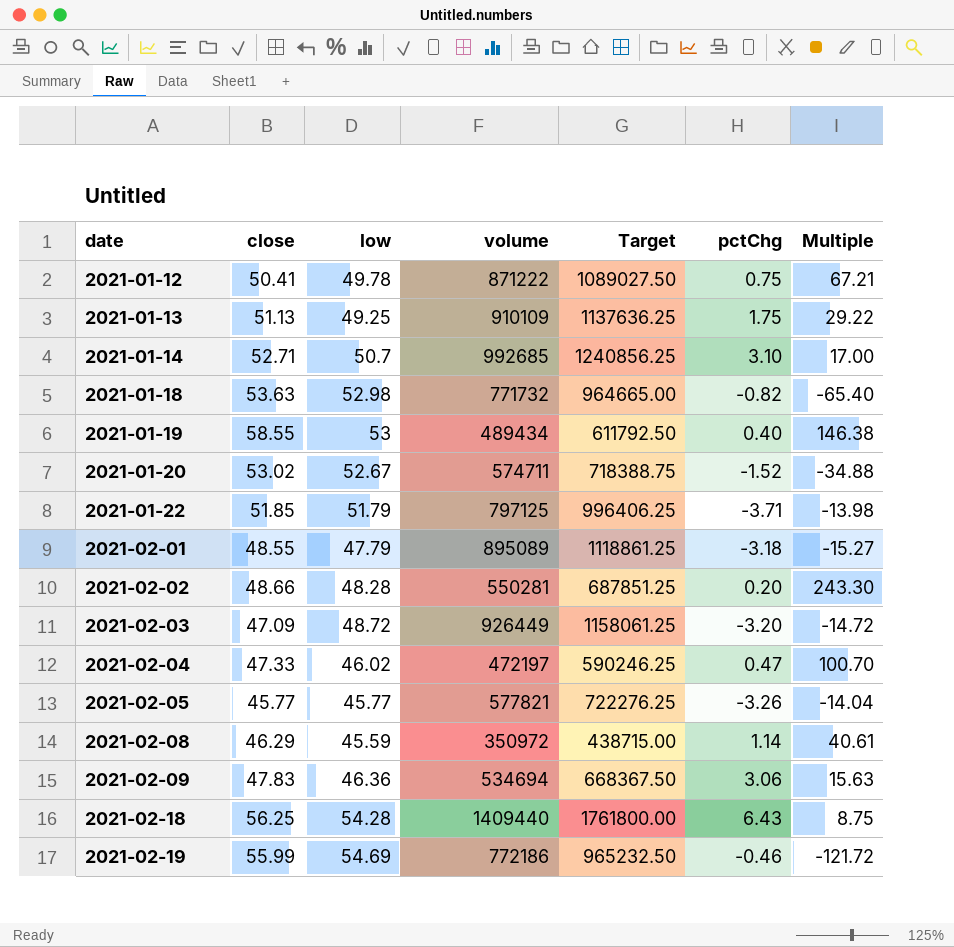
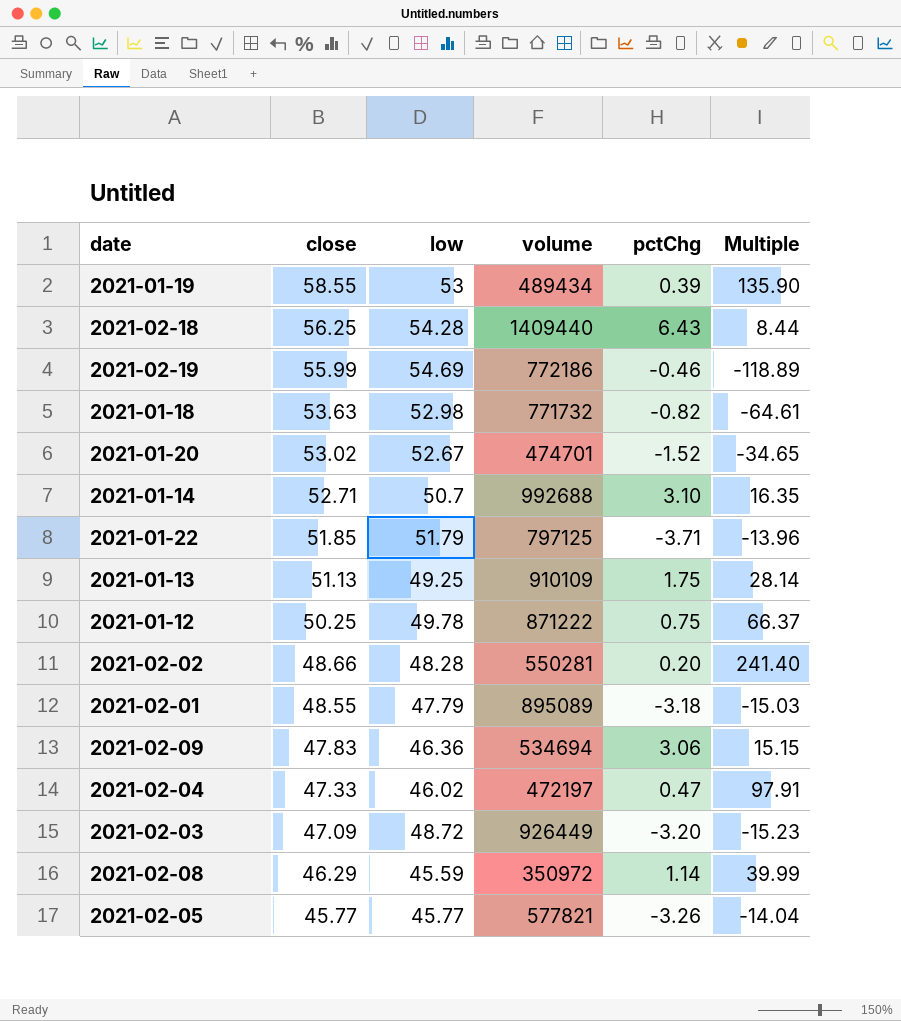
row order: date ascending -> close descending
column Target | formula: [volume] * 1.25 -> none
column Multiple | formula: [close] / [pctChg] -> [low] / [pctChg]
2021-01-19 | pctChg: 0.40 -> 0.39
2021-01-20 | volume: 574711 -> 474701
2021-01-14 | volume: 992685 -> 992688
2021-01-12 | close: 50.41 -> 50.25

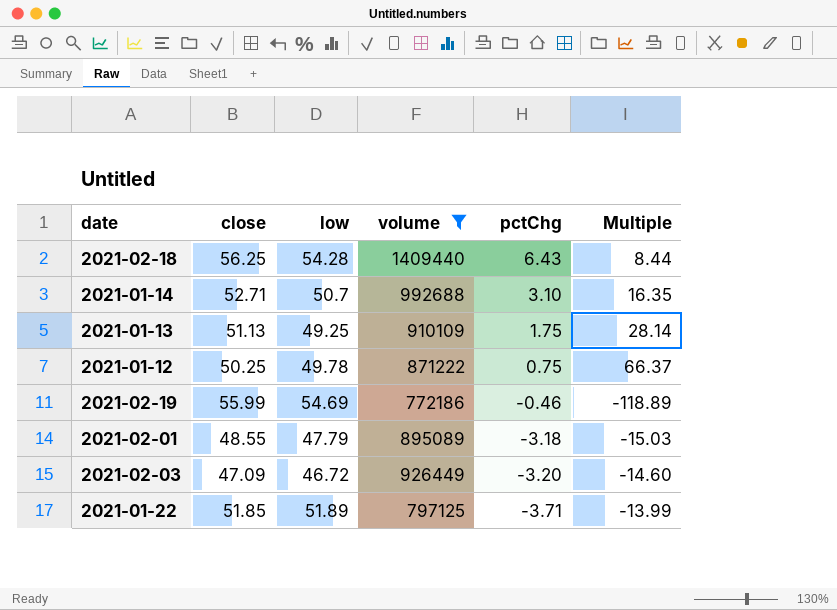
filter: none -> volume >= 772186
row order: close descending -> pctChg descending
2021-02-03 | low: 48.72 -> 46.72
2021-02-03 | Multiple: -15.23 -> -14.60
2021-01-22 | low: 51.79 -> 51.89
2021-01-22 | Multiple: -13.96 -> -13.99

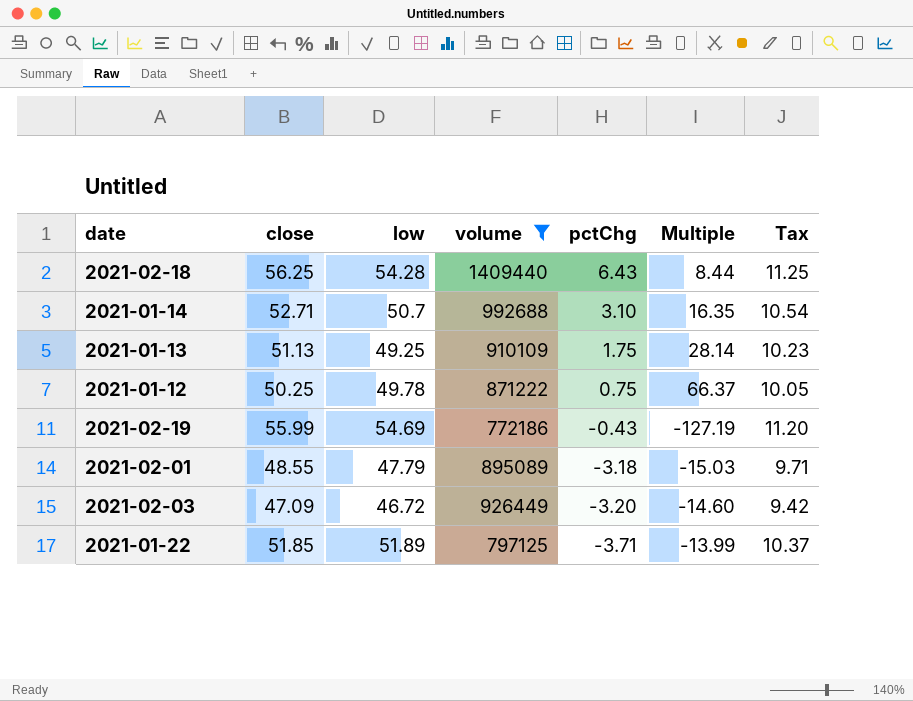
column Tax | formula: none -> [close] * 0.2
2021-02-19 | pctChg: -0.46 -> -0.43
2021-02-19 | Multiple: -118.89 -> -127.19

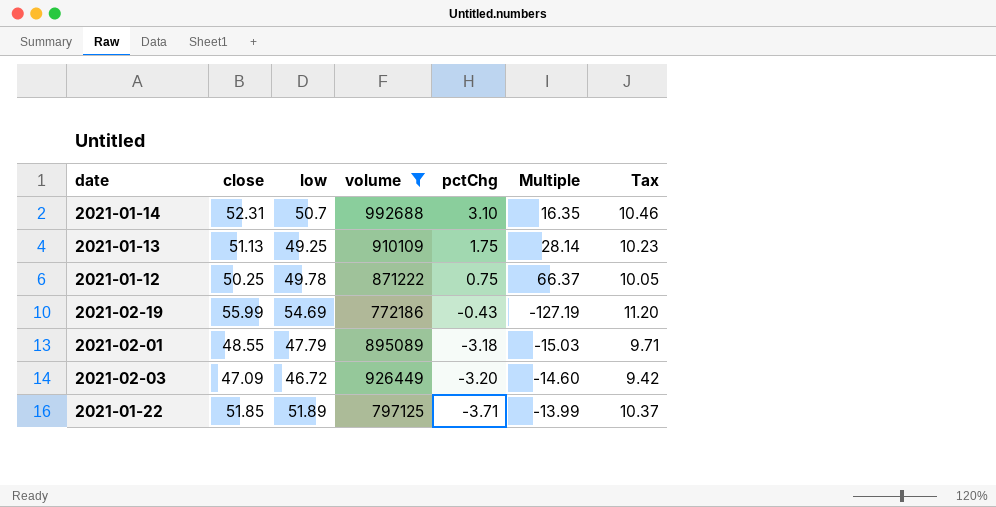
row 2021-02-18: 56.25 | 54.28 | 1409440 | 6.43 | 8.44 | 11.25 -> none
2021-01-14 | close: 52.71 -> 52.31
2021-01-14 | Tax: 10.54 -> 10.46

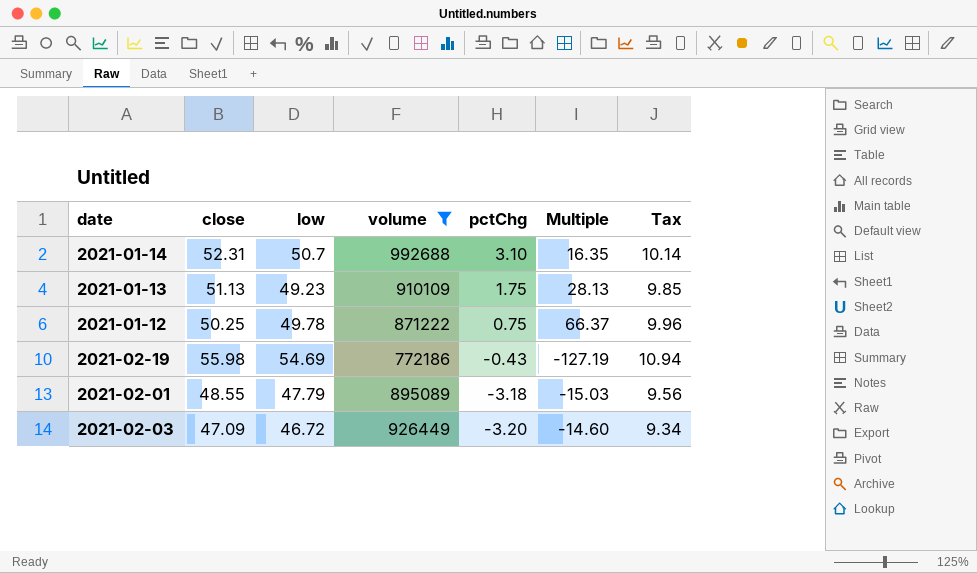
column Tax | formula: [close] * 0.2 -> [low] * 0.2
row 2021-01-22: 51.85 | 51.89 | 797125 | -3.71 | -13.99 | 10.37 -> none
2021-01-13 | low: 49.25 -> 49.23
2021-01-13 | Multiple: 28.14 -> 28.13
2021-02-19 | close: 55.99 -> 55.98

